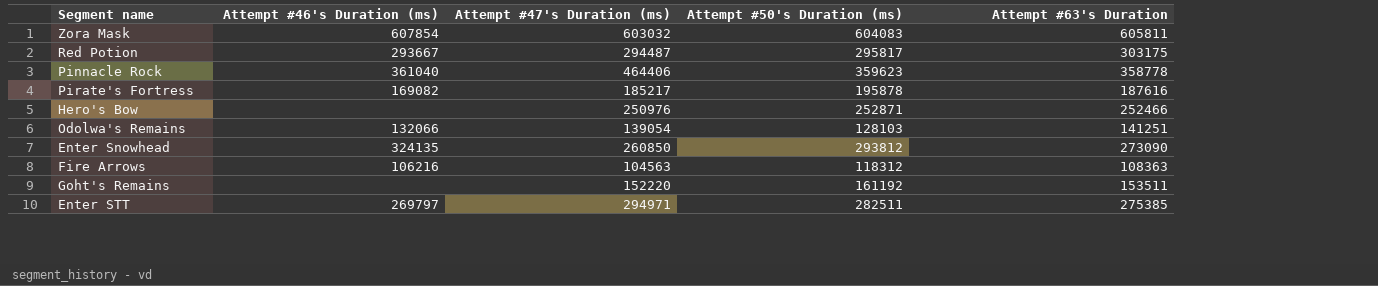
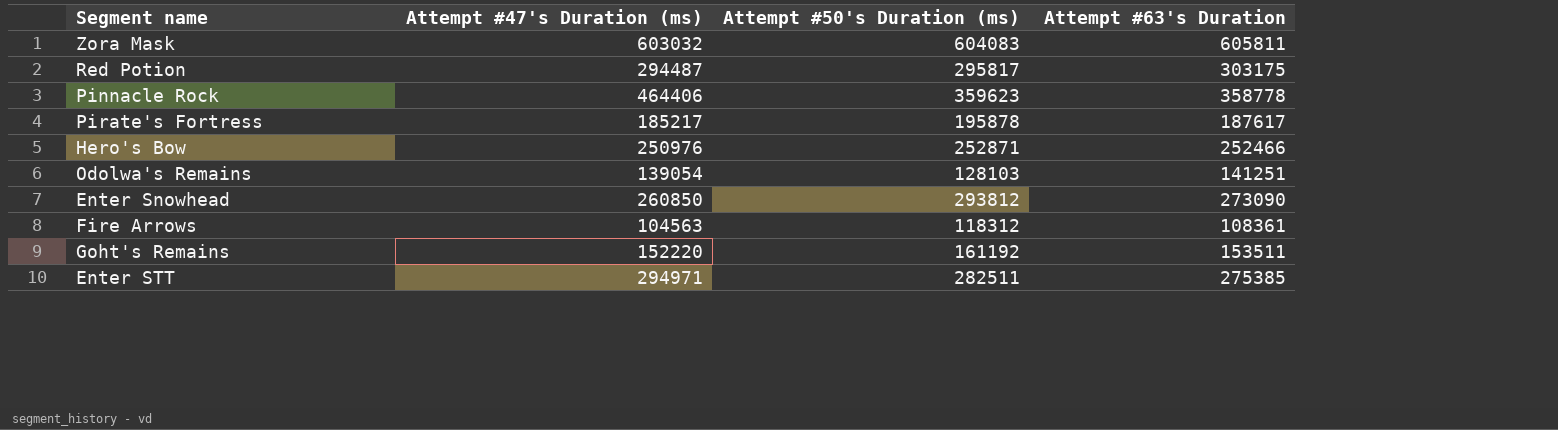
column Attempt #46's Duration (ms) | position: 2 -> none
Pirate's Fortress | Attempt #63's Duration: 187616 -> 187617
Fire Arrows | Attempt #63's Duration: 108363 -> 108361

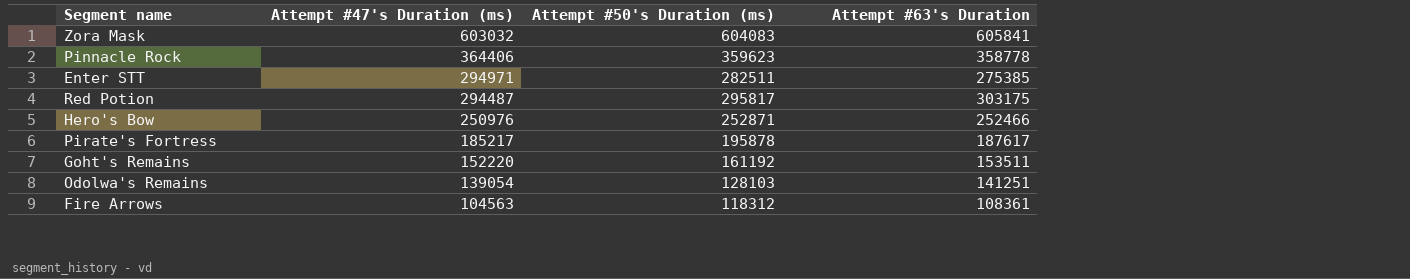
row order: none -> Attempt #47's Duration (ms) descending
row Enter Snowhead: 260850 | 293812 | 273090 -> none
Zora Mask | Attempt #63's Duration: 605811 -> 605841
Pinnacle Rock | Attempt #47's Duration (ms): 464406 -> 364406

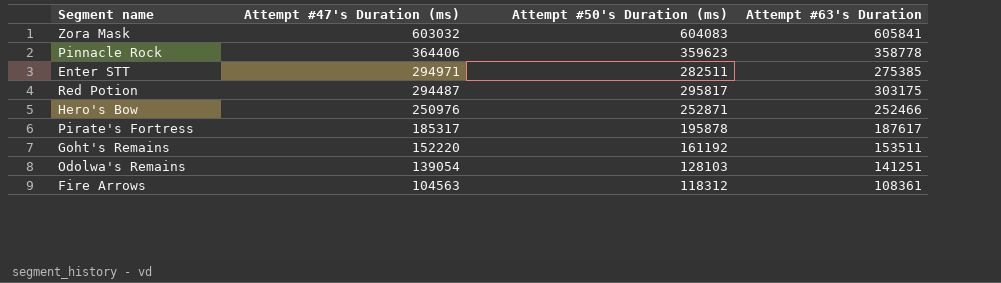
Pirate's Fortress | Attempt #47's Duration (ms): 185217 -> 185317

